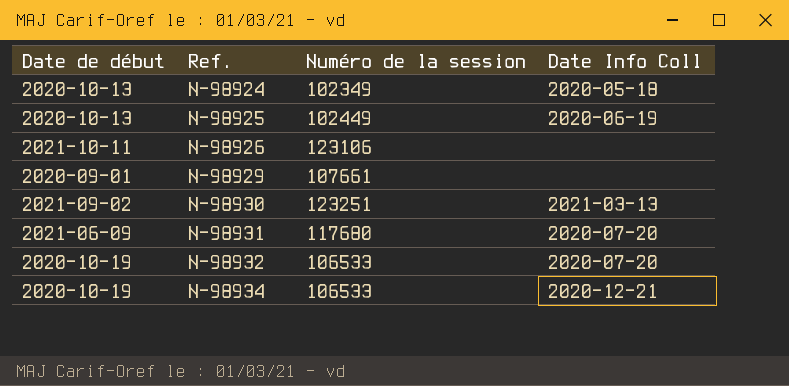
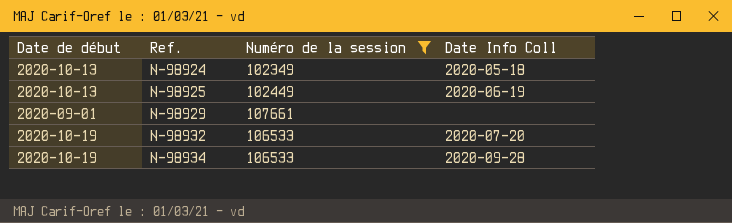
filter: none -> Numéro de la session <= 107661
N-98934 | Date Info Coll: 2020-12-21 -> 2020-09-28

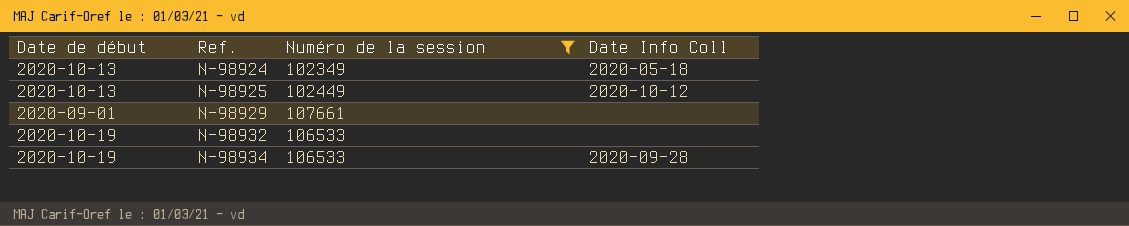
N-98925 | Date Info Coll: 2020-06-19 -> 2020-10-12
N-98932 | Date Info Coll: 2020-07-20 -> none

